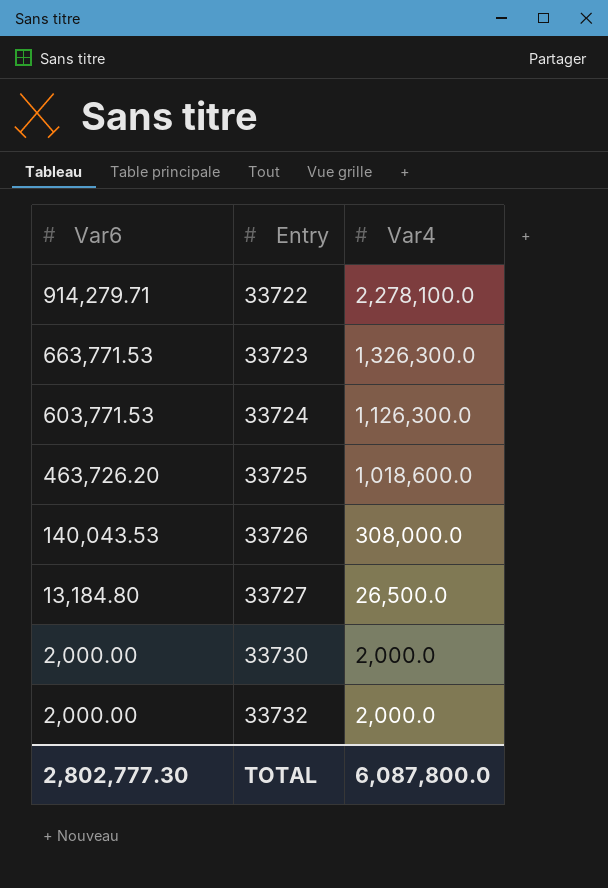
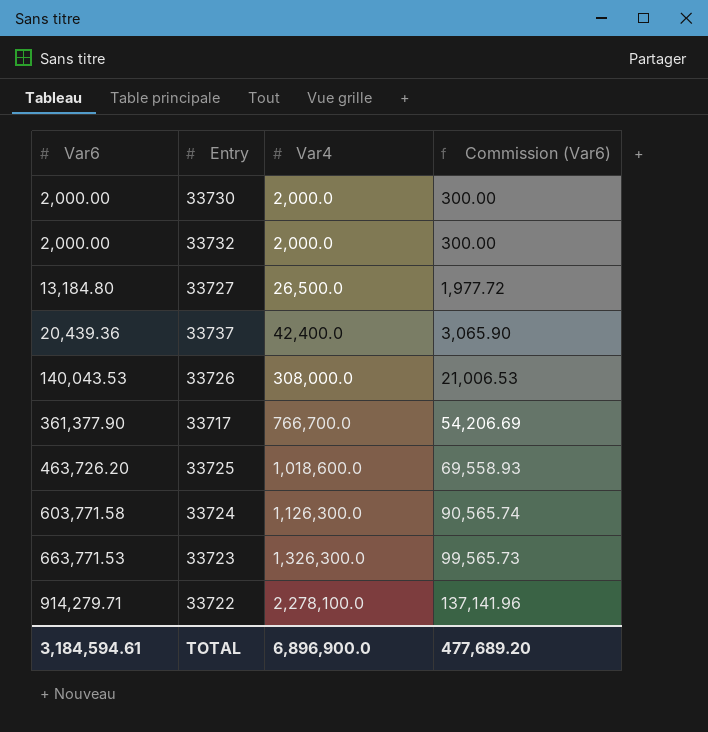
row order: Var6 descending -> Var6 ascending
column Commission (Var6) | formula: none -> [Var6] * 0.15
row 33737: none -> 20,439.36 | 42,400.0 | 3,065.90
row 33717: none -> 361,377.90 | 766,700.0 | 54,206.69
33724 | Var6: 603,771.53 -> 603,771.58
TOTAL | Var6: 2,802,777.30 -> 3,184,594.61
TOTAL | Var4: 6,087,800.0 -> 6,896,900.0

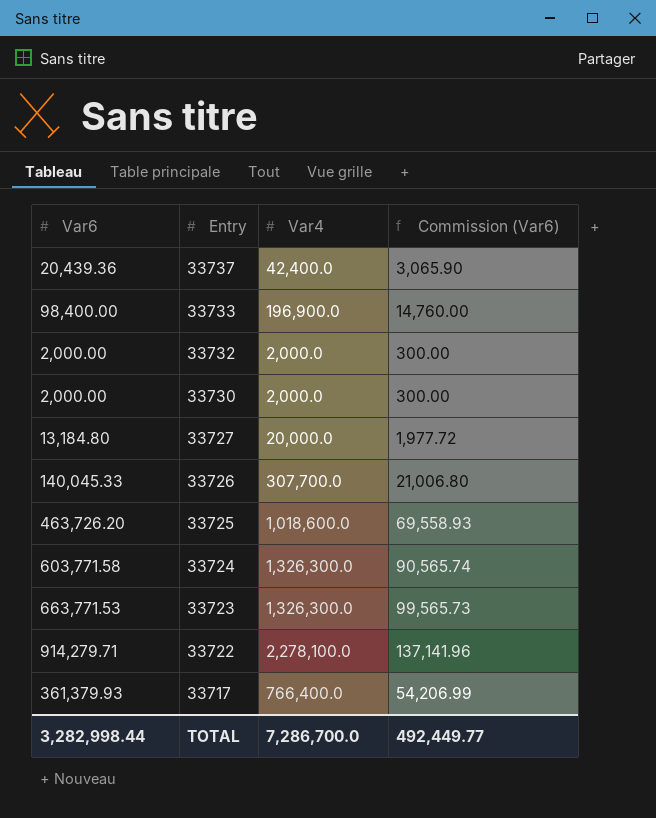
row order: Var6 ascending -> Entry descending
row 33733: none -> 98,400.00 | 196,900.0 | 14,760.00
33727 | Var4: 26,500.0 -> 20,000.0
33726 | Var6: 140,043.53 -> 140,045.33
33726 | Var4: 308,000.0 -> 307,700.0
33726 | Commission (Var6): 21,006.53 -> 21,006.80
33724 | Var4: 1,126,300.0 -> 1,326,300.0
33717 | Var6: 361,377.90 -> 361,379.93
33717 | Var4: 766,700.0 -> 766,400.0
33717 | Commission (Var6): 54,206.69 -> 54,206.99
TOTAL | Var6: 3,184,594.61 -> 3,282,998.44
TOTAL | Var4: 6,896,900.0 -> 7,286,700.0
TOTAL | Commission (Var6): 477,689.20 -> 492,449.77

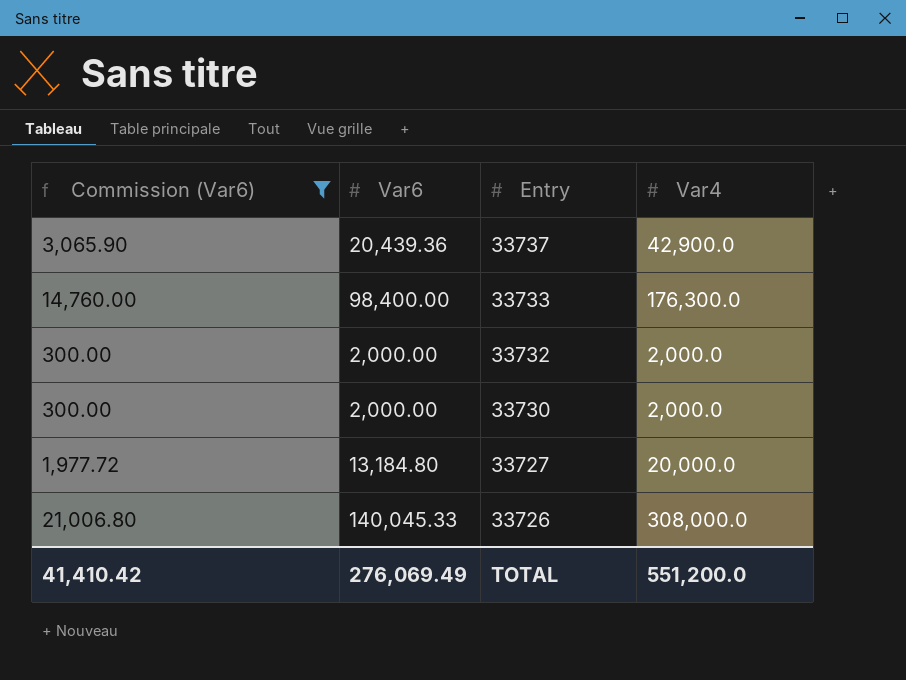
filter: none -> Commission (Var6) <= 21,006.80
column Commission (Var6) | position: 4 -> 1
33737 | Var4: 42,400.0 -> 42,900.0
33733 | Var4: 196,900.0 -> 176,300.0
33726 | Var4: 307,700.0 -> 308,000.0
TOTAL | Commission (Var6): 492,449.77 -> 41,410.42
TOTAL | Var6: 3,282,998.44 -> 276,069.49
TOTAL | Var4: 7,286,700.0 -> 551,200.0

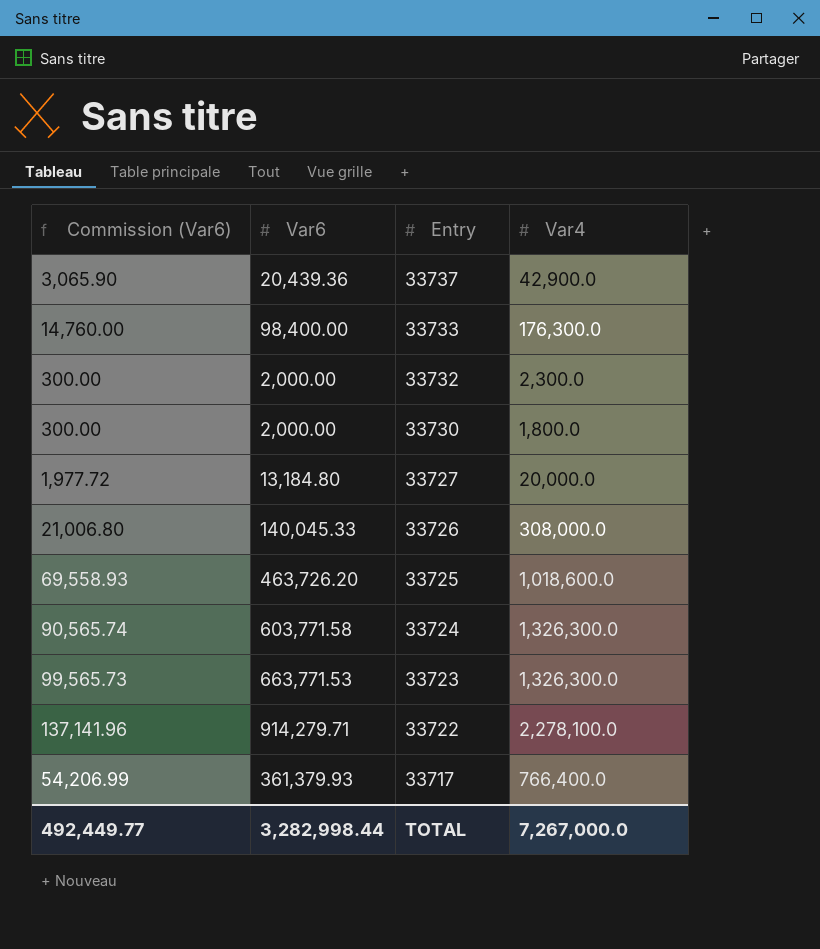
filter: Commission (Var6) <= 21,006.80 -> none
33732 | Var4: 2,000.0 -> 2,300.0
33730 | Var4: 2,000.0 -> 1,800.0
TOTAL | Commission (Var6): 41,410.42 -> 492,449.77
TOTAL | Var6: 276,069.49 -> 3,282,998.44
TOTAL | Var4: 551,200.0 -> 7,267,000.0

